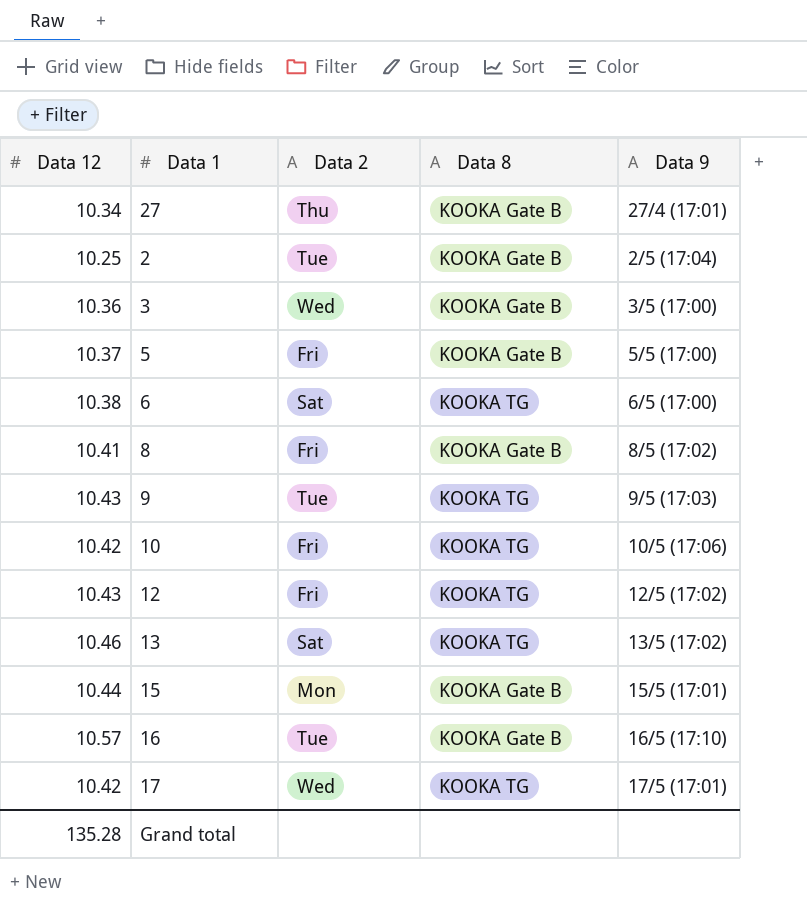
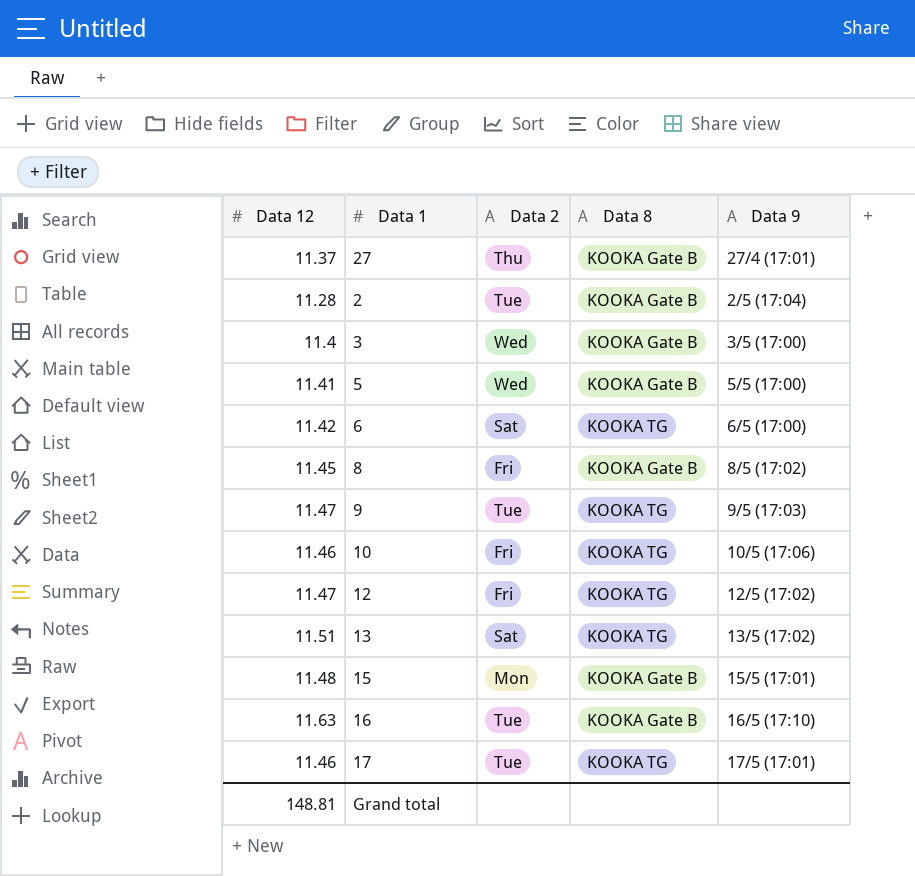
27 | Data 12: 10.34 -> 11.37
2 | Data 12: 10.25 -> 11.28
3 | Data 12: 10.36 -> 11.4
5 | Data 12: 10.37 -> 11.41
5 | Data 2: Fri -> Wed
6 | Data 12: 10.38 -> 11.42
8 | Data 12: 10.41 -> 11.45
9 | Data 12: 10.43 -> 11.47
10 | Data 12: 10.42 -> 11.46
12 | Data 12: 10.43 -> 11.47
13 | Data 12: 10.46 -> 11.51
15 | Data 12: 10.44 -> 11.48
16 | Data 12: 10.57 -> 11.63
17 | Data 12: 10.42 -> 11.46
17 | Data 2: Wed -> Tue
Grand total | Data 12: 135.28 -> 148.81

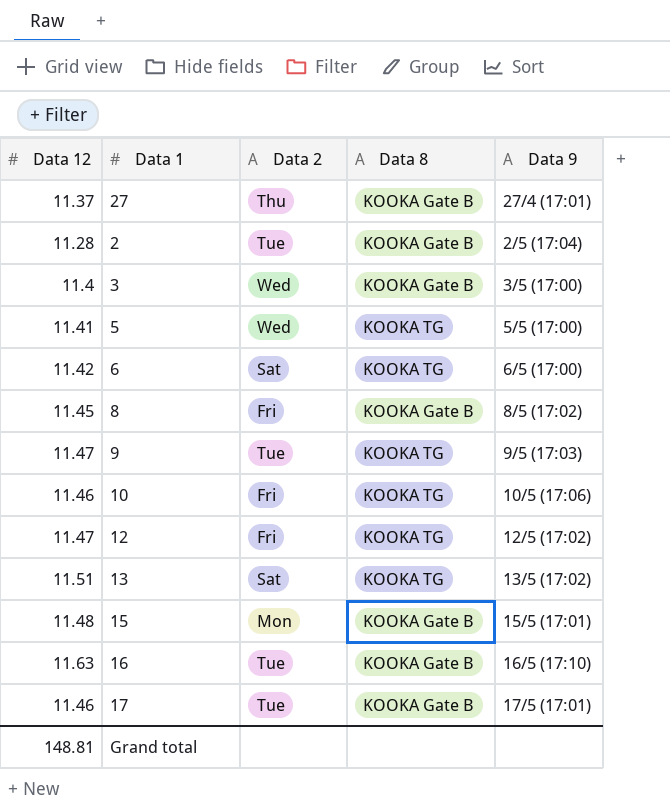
5 | Data 8: KOOKA Gate B -> KOOKA TG
17 | Data 8: KOOKA TG -> KOOKA Gate B

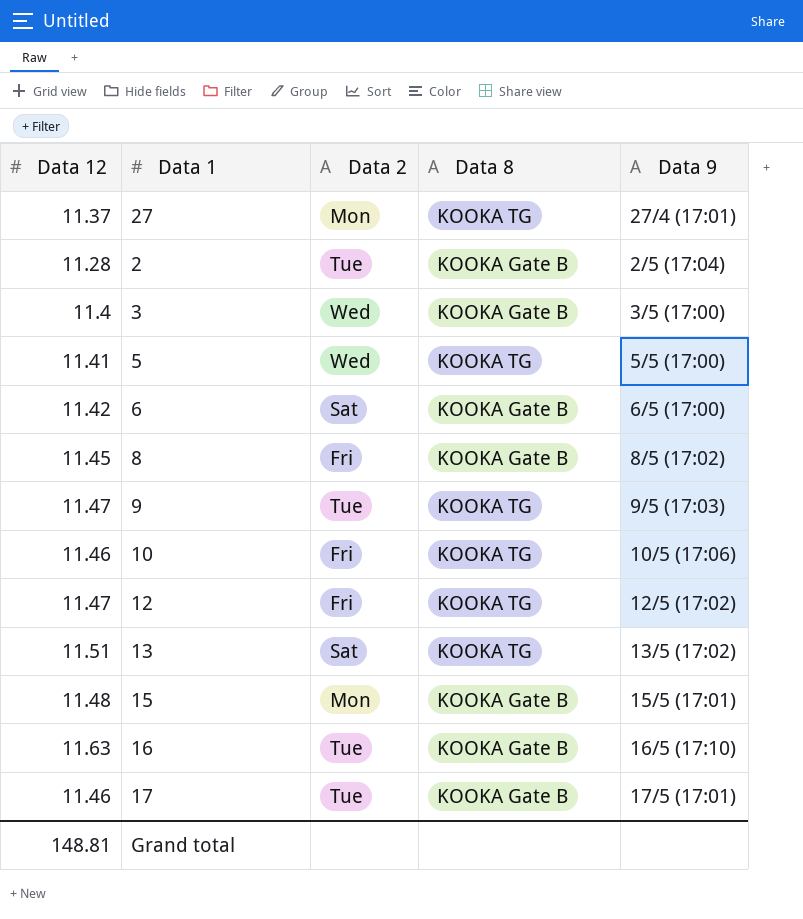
27 | Data 2: Thu -> Mon
27 | Data 8: KOOKA Gate B -> KOOKA TG
6 | Data 8: KOOKA TG -> KOOKA Gate B

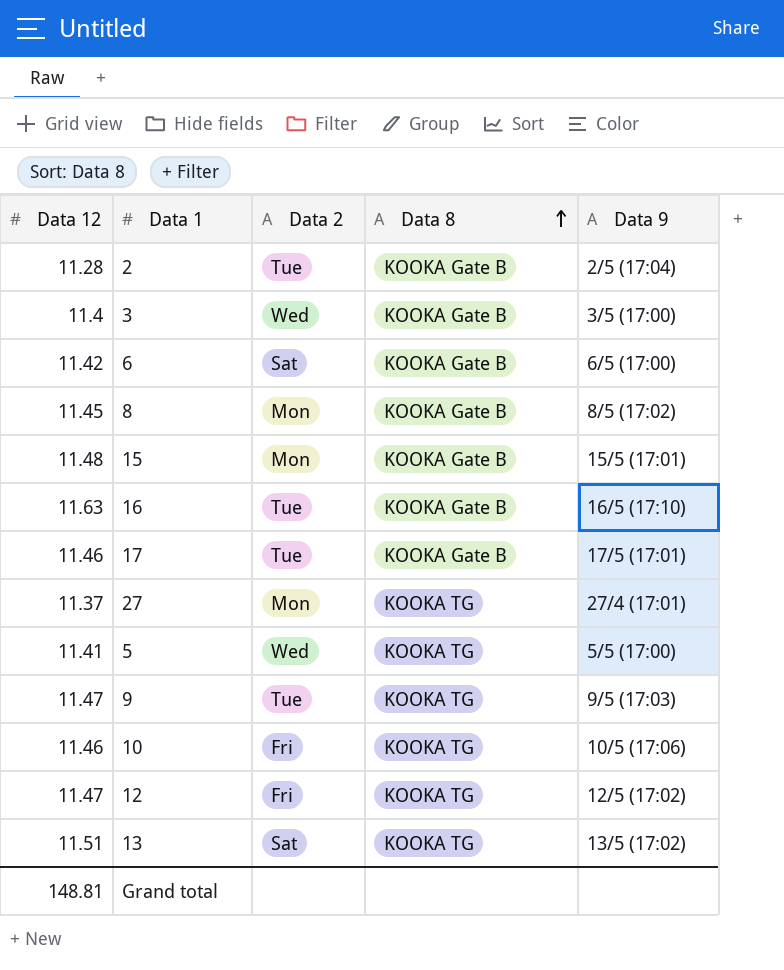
row order: none -> Data 8 ascending
8 | Data 2: Fri -> Mon

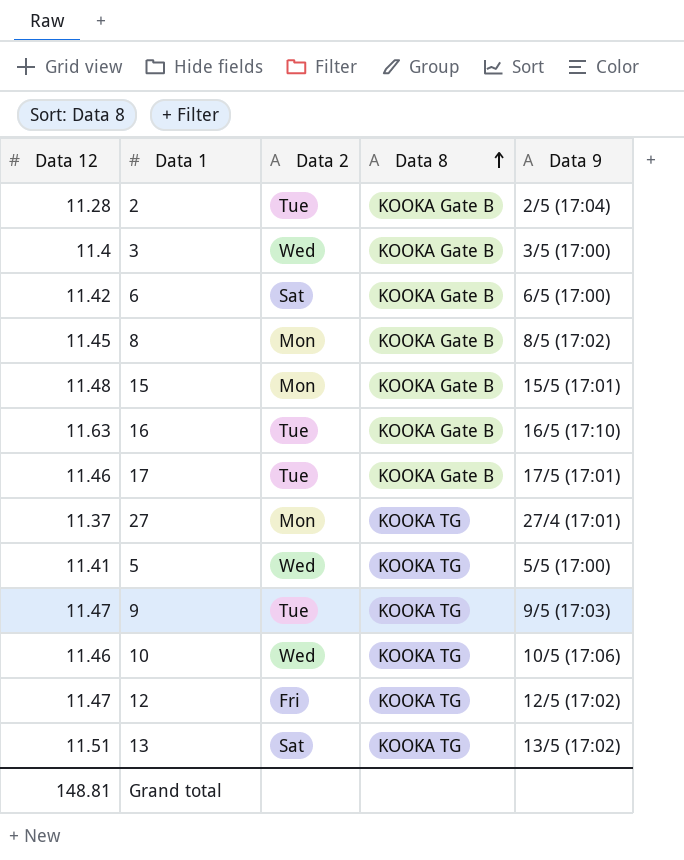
10 | Data 2: Fri -> Wed

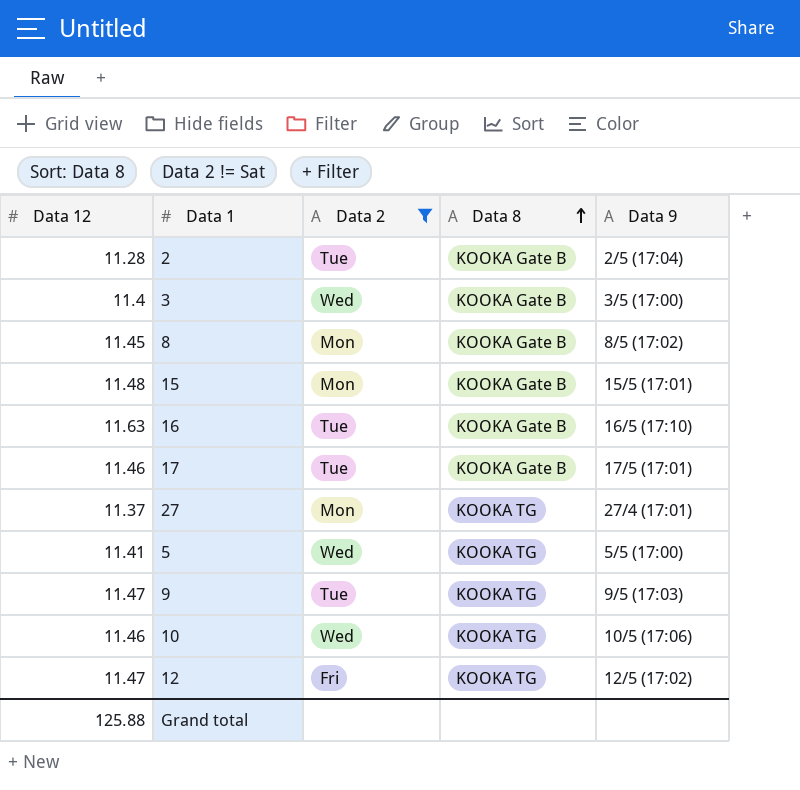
filter: none -> Data 2 != Sat
Grand total | Data 12: 148.81 -> 125.88

